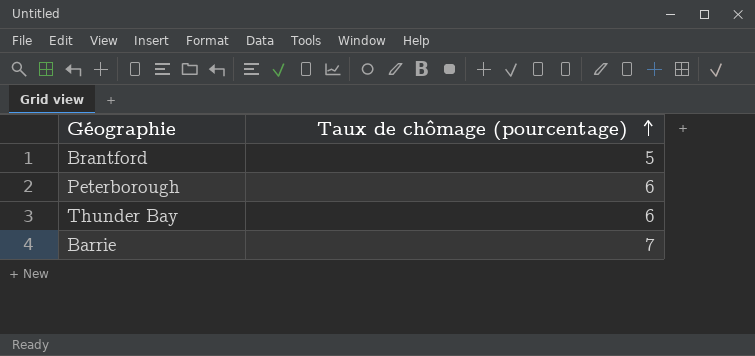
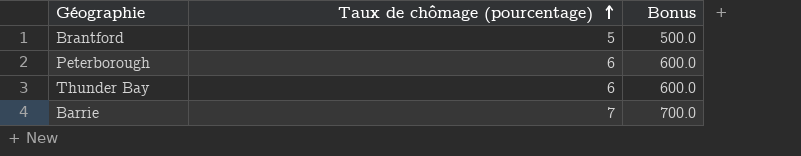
column Bonus | formula: none -> [Taux de chômage (pourcentage)] * 100

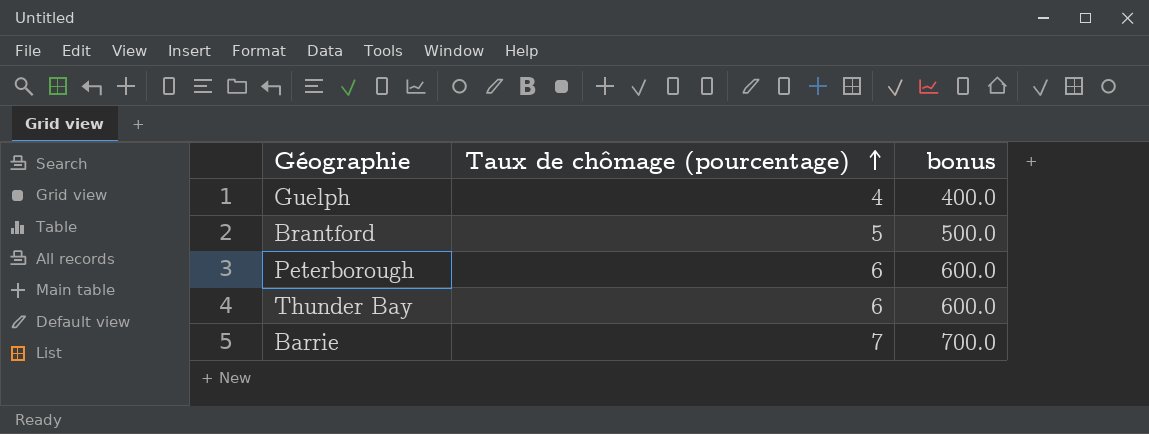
column name: Bonus -> bonus
row Guelph: none -> 4 | 400.0

